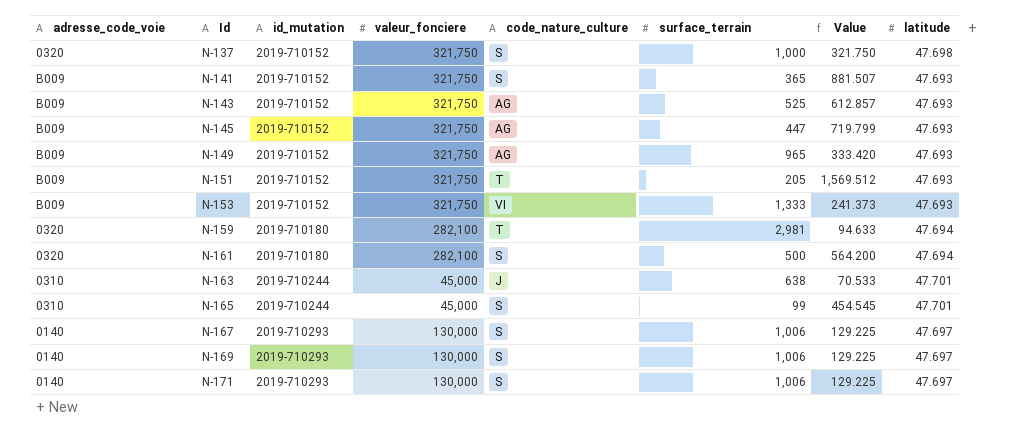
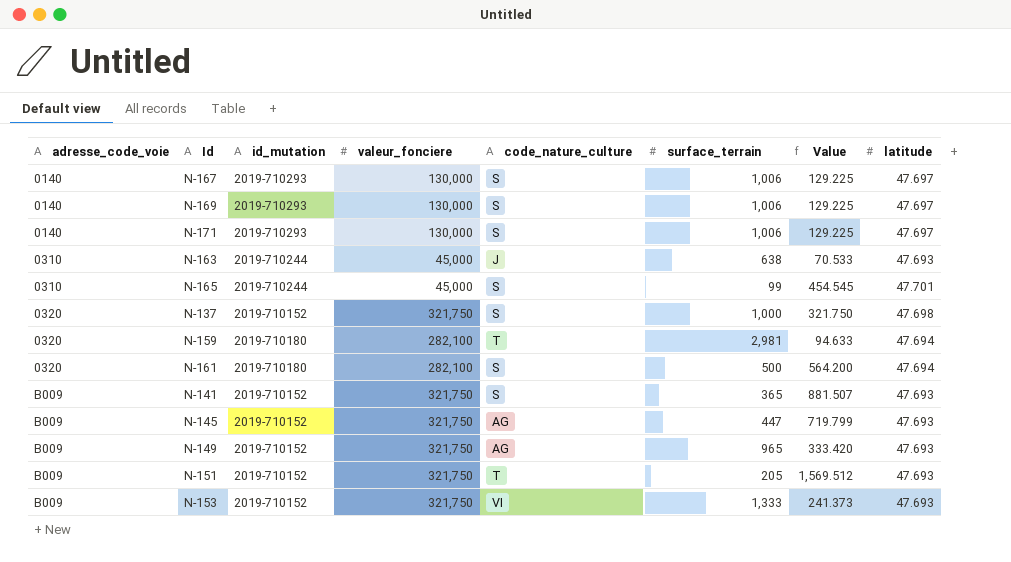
row order: Id ascending -> adresse_code_voie ascending
row N-143: B009 | 2019-710152 | 321,750 | AG | 525 | 612.857 | 47.693 -> none
N-163 | latitude: 47.701 -> 47.693

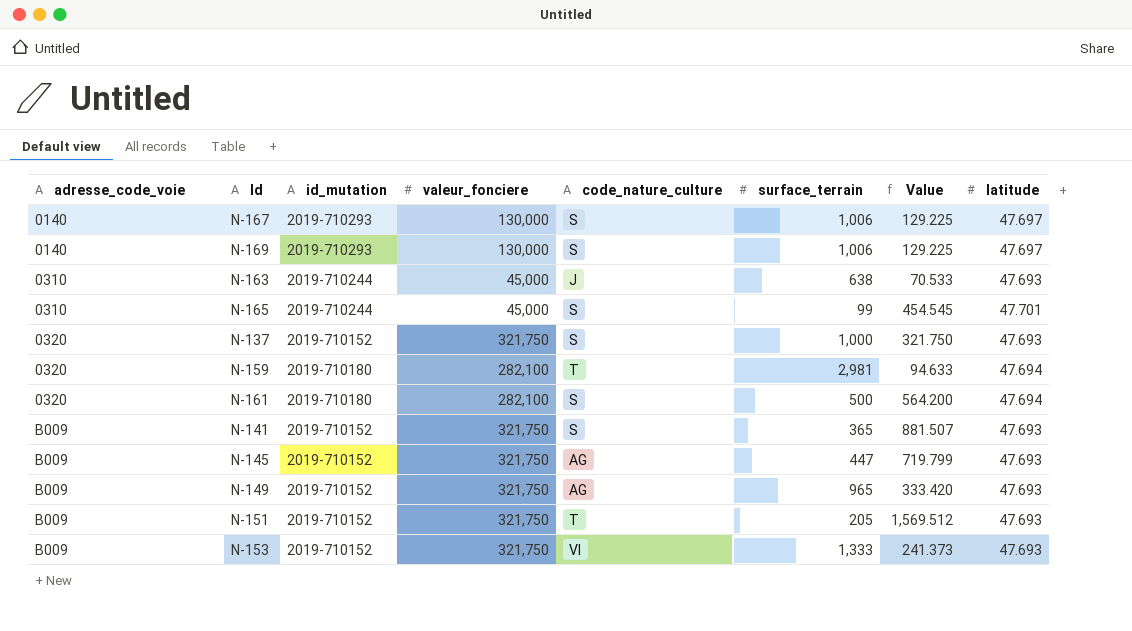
row N-171: 0140 | 2019-710293 | 130,000 | S | 1,006 | 129.225 | 47.697 -> none
N-137 | latitude: 47.698 -> 47.693

